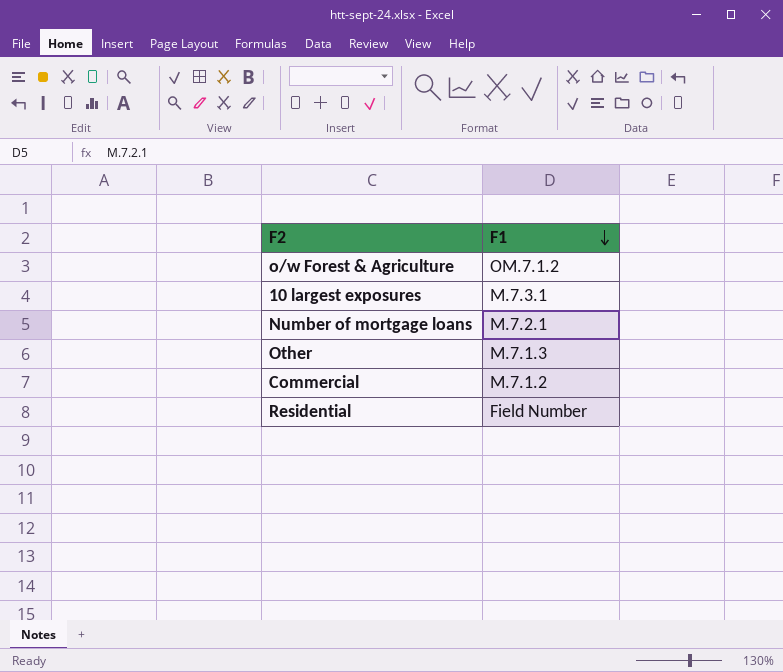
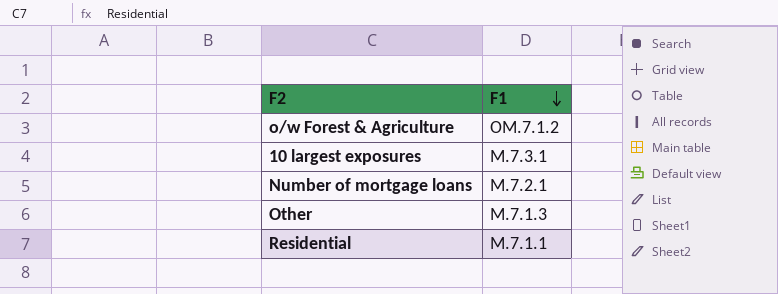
row Commercial: M.7.1.2 -> none
Residential | F1: Field Number -> M.7.1.1

